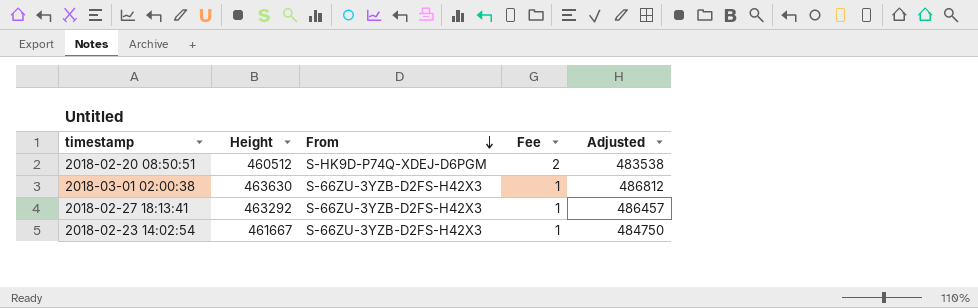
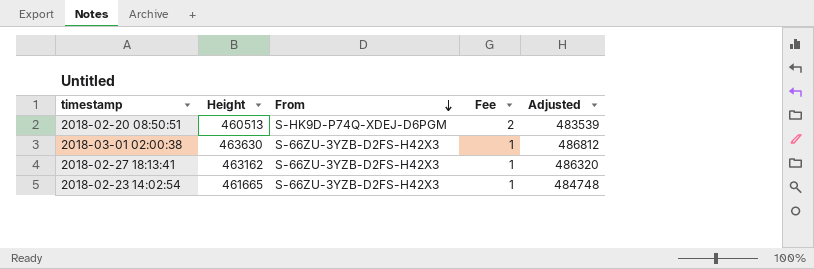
2018-02-20 08:50:51 | Height: 460512 -> 460513
2018-02-20 08:50:51 | Adjusted: 483538 -> 483539
2018-02-27 18:13:41 | Height: 463292 -> 463162
2018-02-27 18:13:41 | Adjusted: 486457 -> 486320
2018-02-23 14:02:54 | Height: 461667 -> 461665
2018-02-23 14:02:54 | Adjusted: 484750 -> 484748

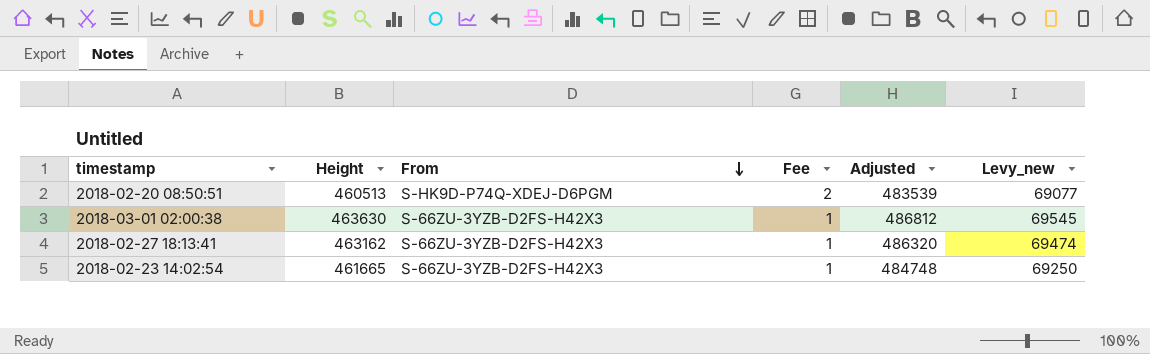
column Levy_new | formula: none -> [Height] * 0.15

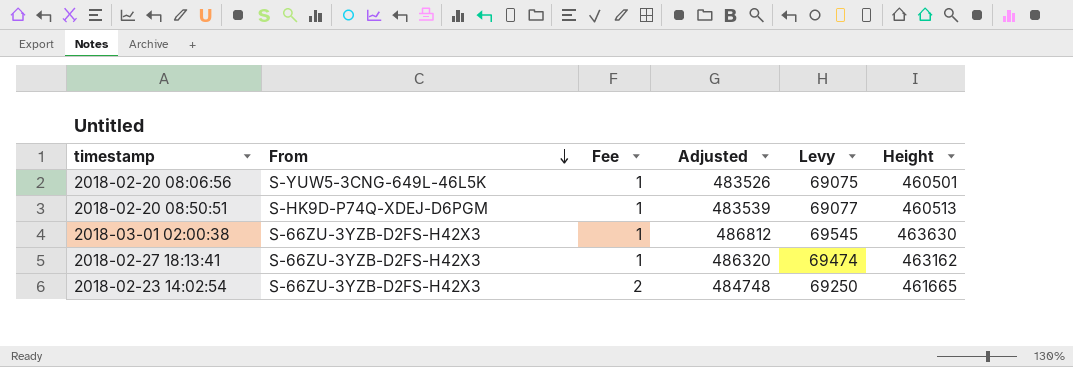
column name: Levy_new -> Levy
column Height | position: 2 -> 6
row 2018-02-20 08:06:56: none -> S-YUW5-3CNG-649L-46L5K | 1 | 483526 | 69075 | 460501
2018-02-20 08:50:51 | Fee: 2 -> 1
2018-02-23 14:02:54 | Fee: 1 -> 2

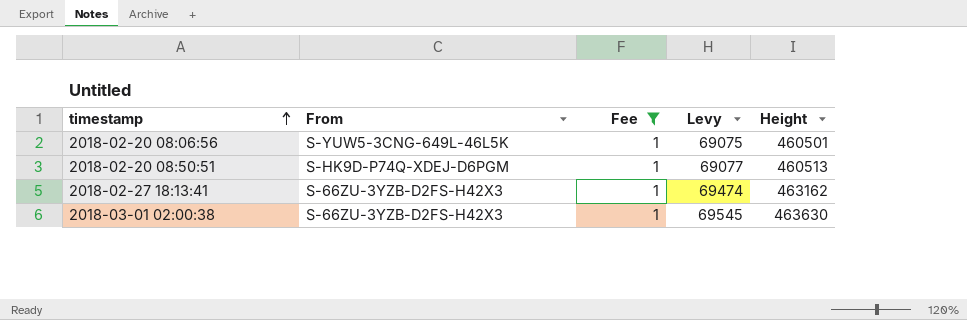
filter: none -> Fee = 1
row order: From descending -> timestamp ascending
column Adjusted | formula: [Height] * 1.05 -> none

